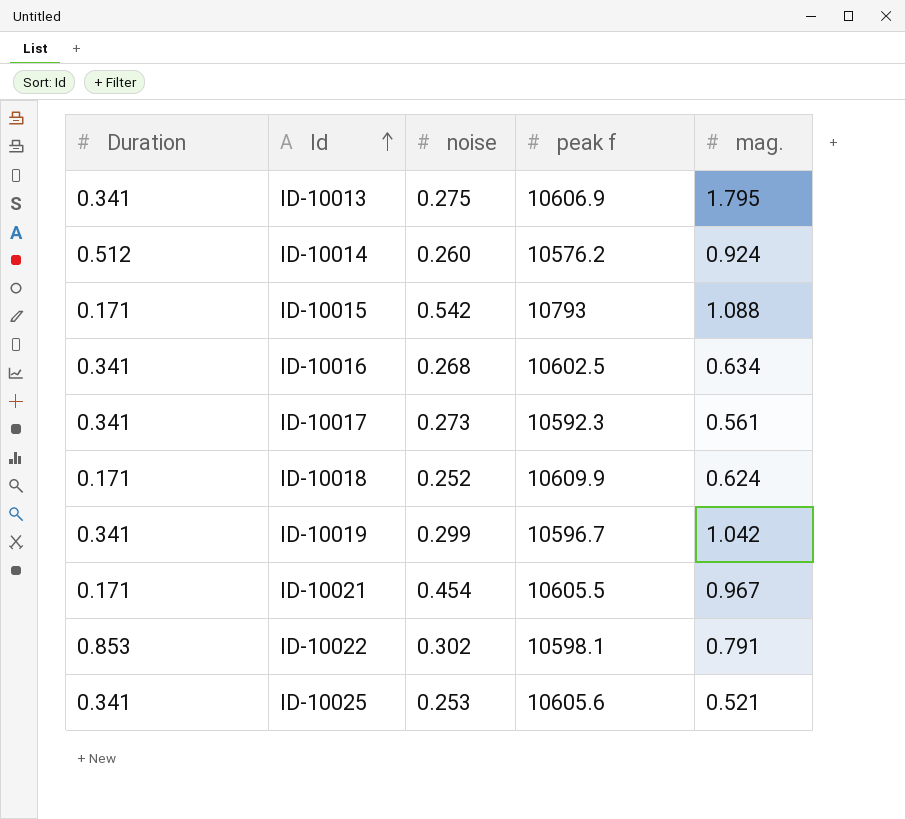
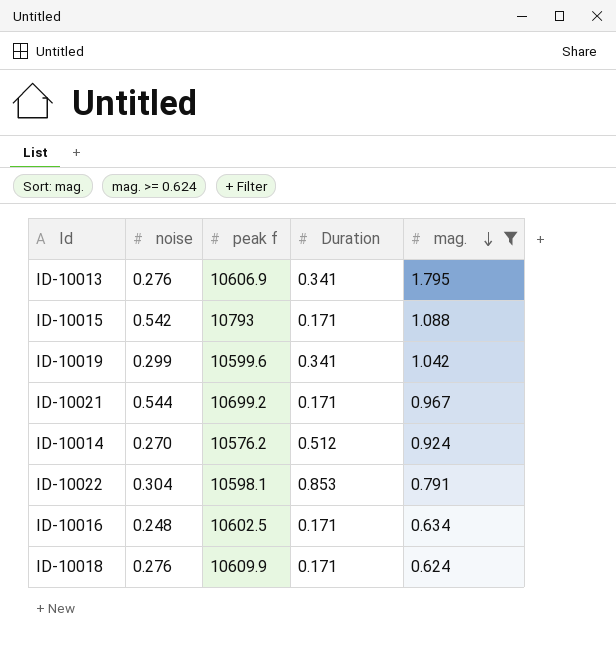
filter: none -> mag. >= 0.624
row order: Id ascending -> mag. descending
column Duration | position: 1 -> 4
ID-10013 | noise: 0.275 -> 0.276
ID-10019 | peak f: 10596.7 -> 10599.6
ID-10021 | noise: 0.454 -> 0.544
ID-10021 | peak f: 10605.5 -> 10699.2
ID-10014 | noise: 0.260 -> 0.270
ID-10022 | noise: 0.302 -> 0.304
ID-10016 | noise: 0.268 -> 0.248
ID-10016 | Duration: 0.341 -> 0.171
ID-10018 | noise: 0.252 -> 0.276

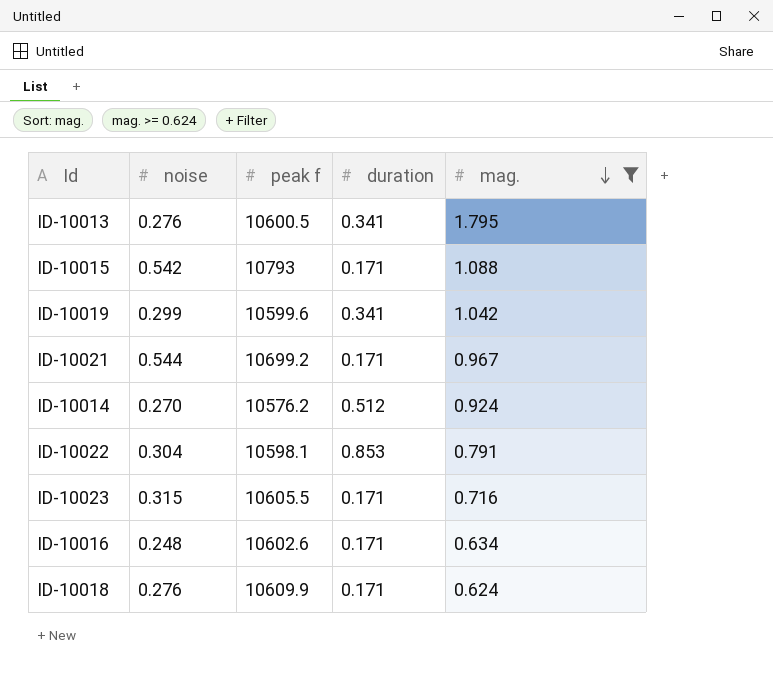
column name: Duration -> duration
ID-10013 | peak f: 10606.9 -> 10600.5
row ID-10023: none -> 0.315 | 10605.5 | 0.171 | 0.716
ID-10016 | peak f: 10602.5 -> 10602.6

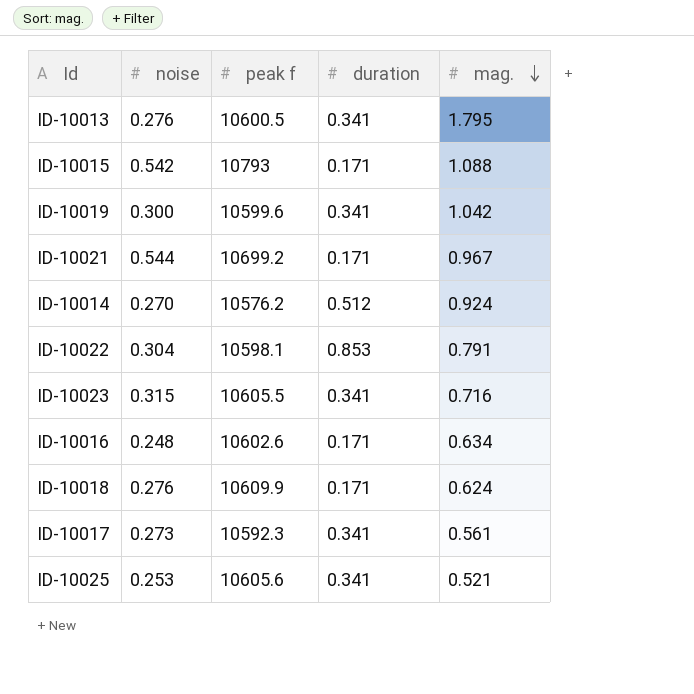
filter: mag. >= 0.624 -> none
ID-10019 | noise: 0.299 -> 0.300
ID-10023 | duration: 0.171 -> 0.341

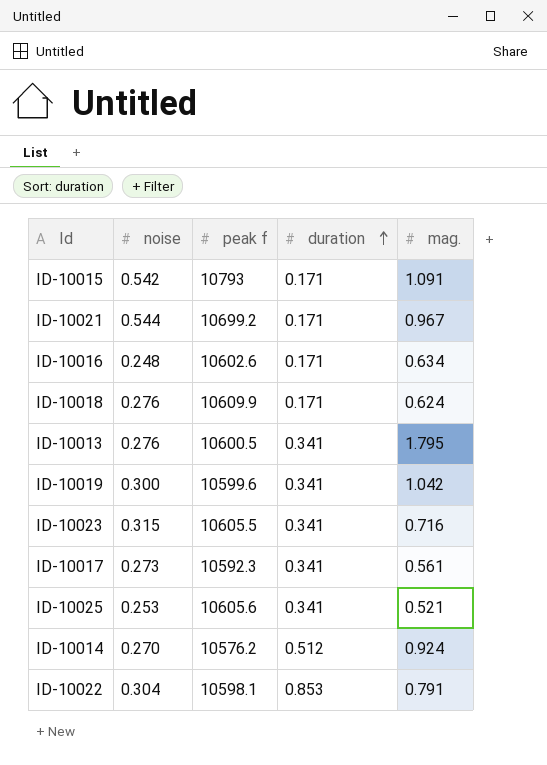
row order: mag. descending -> duration ascending
ID-10015 | mag.: 1.088 -> 1.091

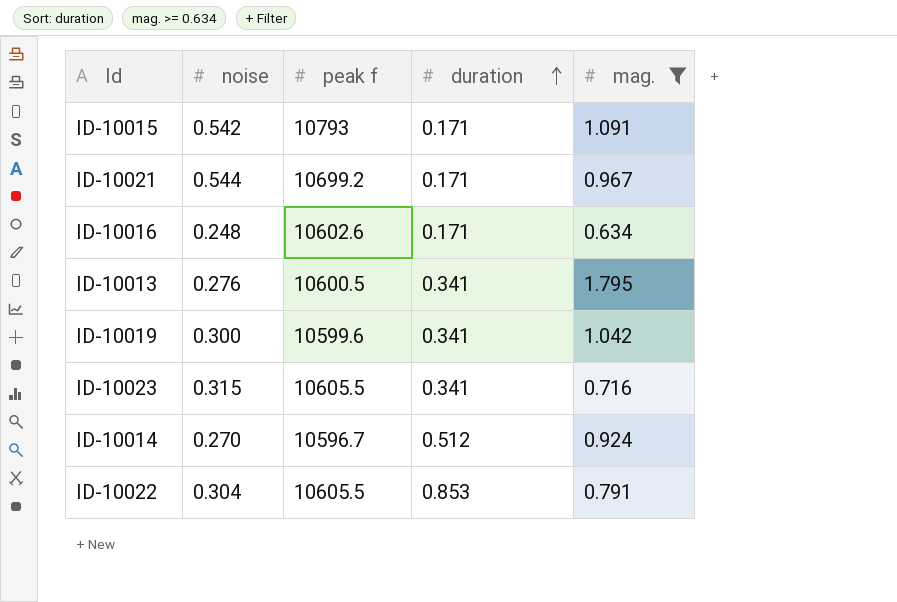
filter: none -> mag. >= 0.634
ID-10014 | peak f: 10576.2 -> 10596.7
ID-10022 | peak f: 10598.1 -> 10605.5

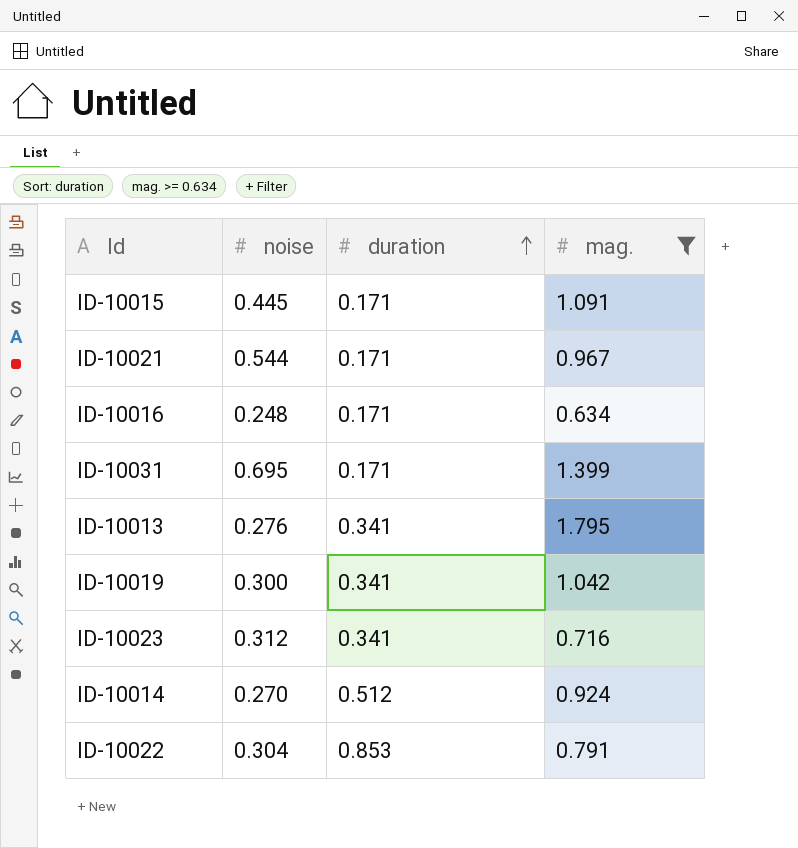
column peak f | position: 3 -> none
ID-10015 | noise: 0.542 -> 0.445
row ID-10031: none -> 0.695 | 0.171 | 1.399
ID-10023 | noise: 0.315 -> 0.312

